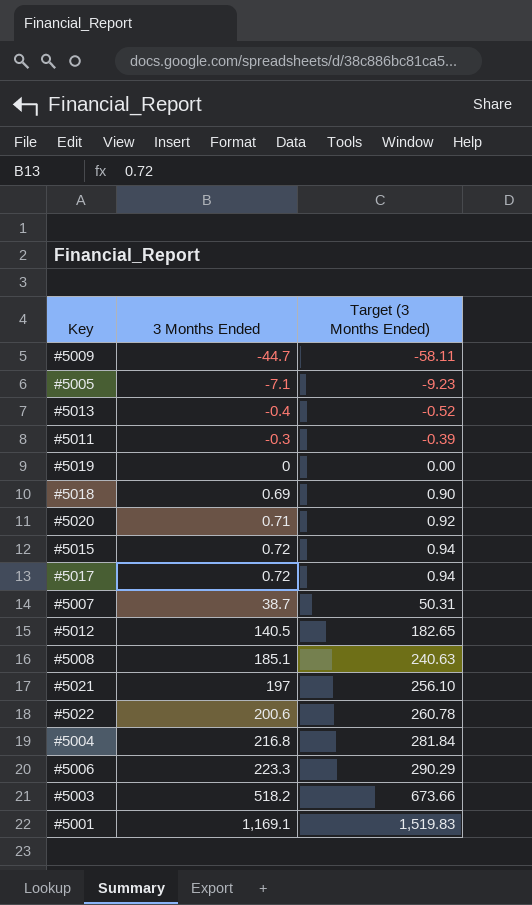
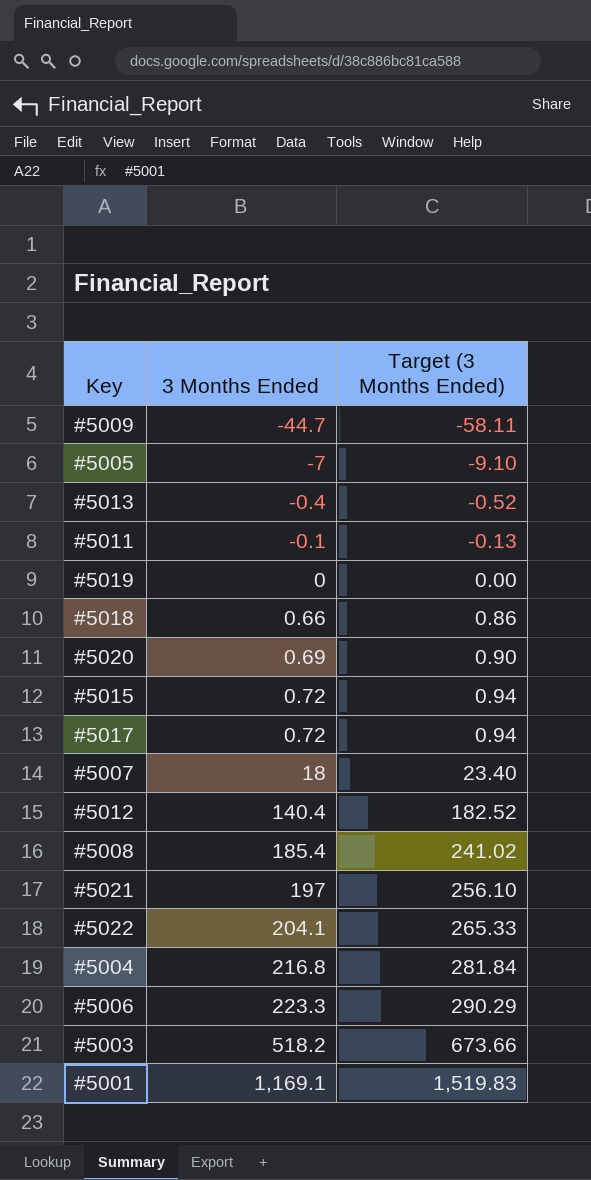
#5005 | 3 Months Ended: -7.1 -> -7
#5005 | Target (3 Months Ended): -9.23 -> -9.10
#5011 | 3 Months Ended: -0.3 -> -0.1
#5011 | Target (3 Months Ended): -0.39 -> -0.13
#5018 | 3 Months Ended: 0.69 -> 0.66
#5018 | Target (3 Months Ended): 0.90 -> 0.86
#5020 | 3 Months Ended: 0.71 -> 0.69
#5020 | Target (3 Months Ended): 0.92 -> 0.90
#5007 | 3 Months Ended: 38.7 -> 18
#5007 | Target (3 Months Ended): 50.31 -> 23.40
#5012 | 3 Months Ended: 140.5 -> 140.4
#5012 | Target (3 Months Ended): 182.65 -> 182.52
#5008 | 3 Months Ended: 185.1 -> 185.4
#5008 | Target (3 Months Ended): 240.63 -> 241.02
#5022 | 3 Months Ended: 200.6 -> 204.1
#5022 | Target (3 Months Ended): 260.78 -> 265.33

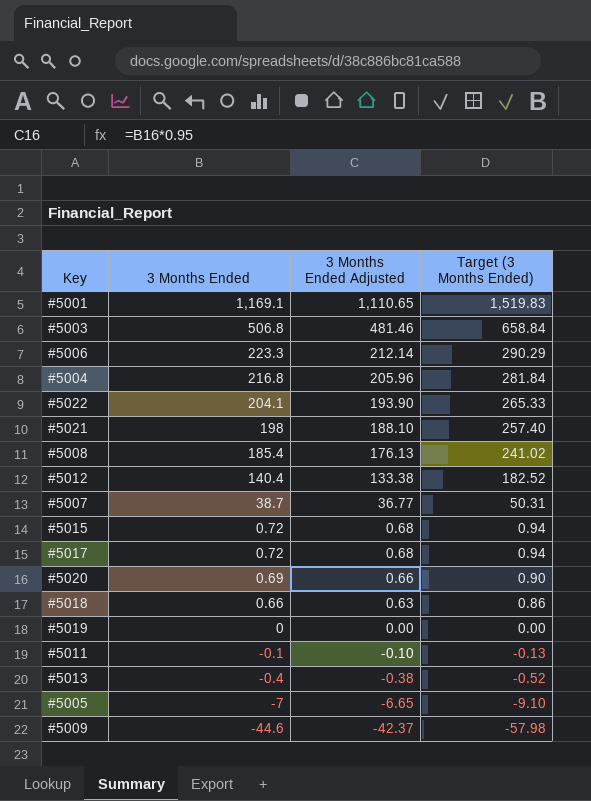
row order: 3 Months Ended ascending -> 3 Months Ended descending
column 3 Months Ended Adjusted | formula: none -> [3 Months Ended] * 0.95
#5003 | 3 Months Ended: 518.2 -> 506.8
#5003 | Target (3 Months Ended): 673.66 -> 658.84
#5021 | 3 Months Ended: 197 -> 198
#5021 | Target (3 Months Ended): 256.10 -> 257.40
#5007 | 3 Months Ended: 18 -> 38.7
#5007 | Target (3 Months Ended): 23.40 -> 50.31
#5009 | 3 Months Ended: -44.7 -> -44.6
#5009 | Target (3 Months Ended): -58.11 -> -57.98

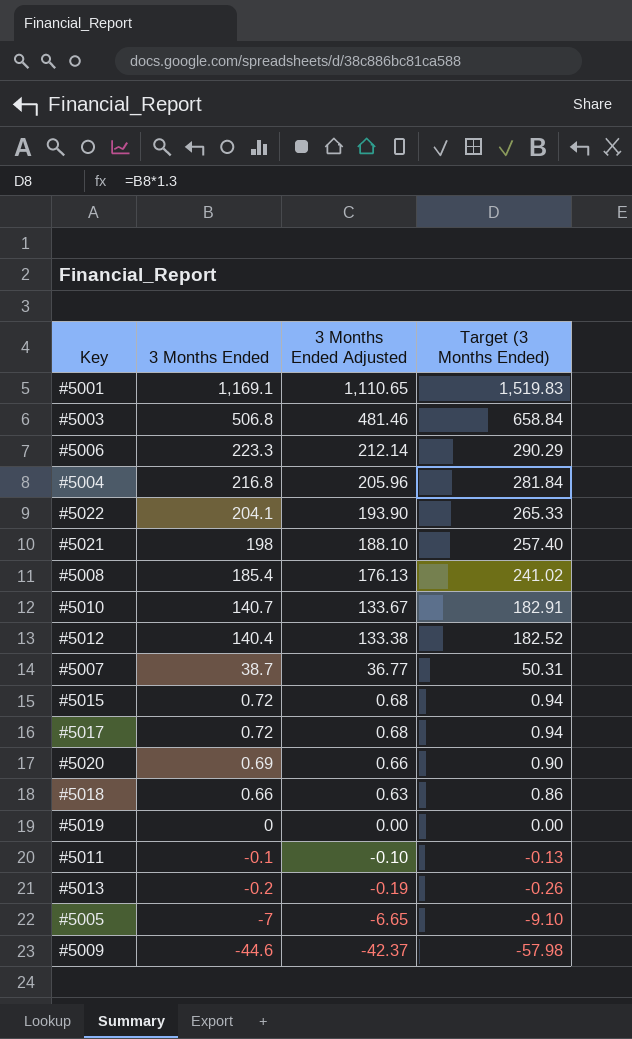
row #5010: none -> 140.7 | 133.67 | 182.91
#5013 | 3 Months Ended: -0.4 -> -0.2
#5013 | 3 Months Ended Adjusted: -0.38 -> -0.19
#5013 | Target (3 Months Ended): -0.52 -> -0.26

